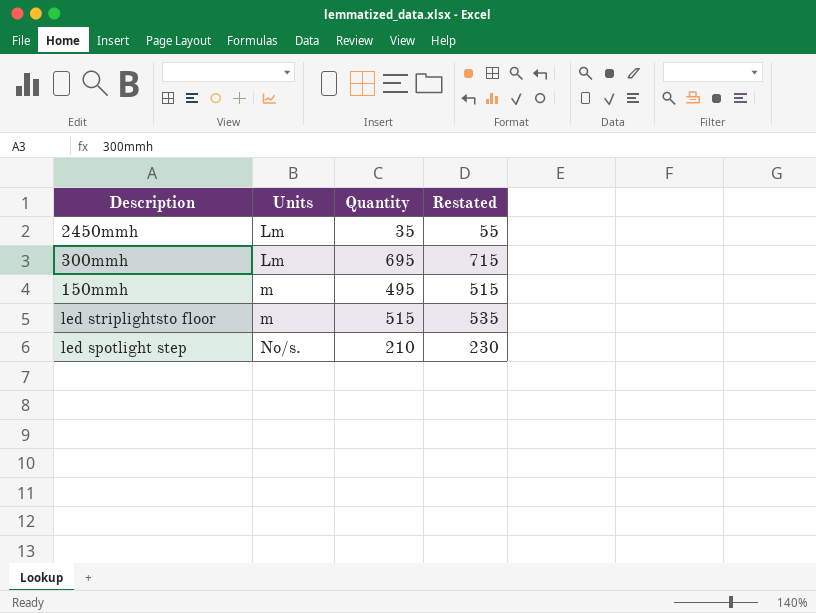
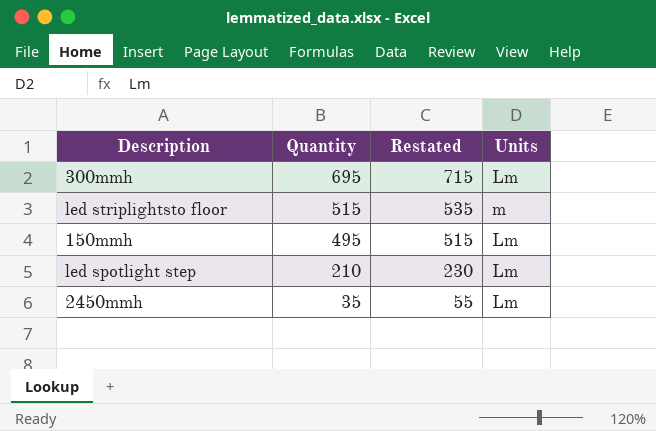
row order: Units ascending -> Quantity descending
column Units | position: 2 -> 4
150mmh | Units: m -> Lm
led spotlight step | Units: No/s. -> Lm

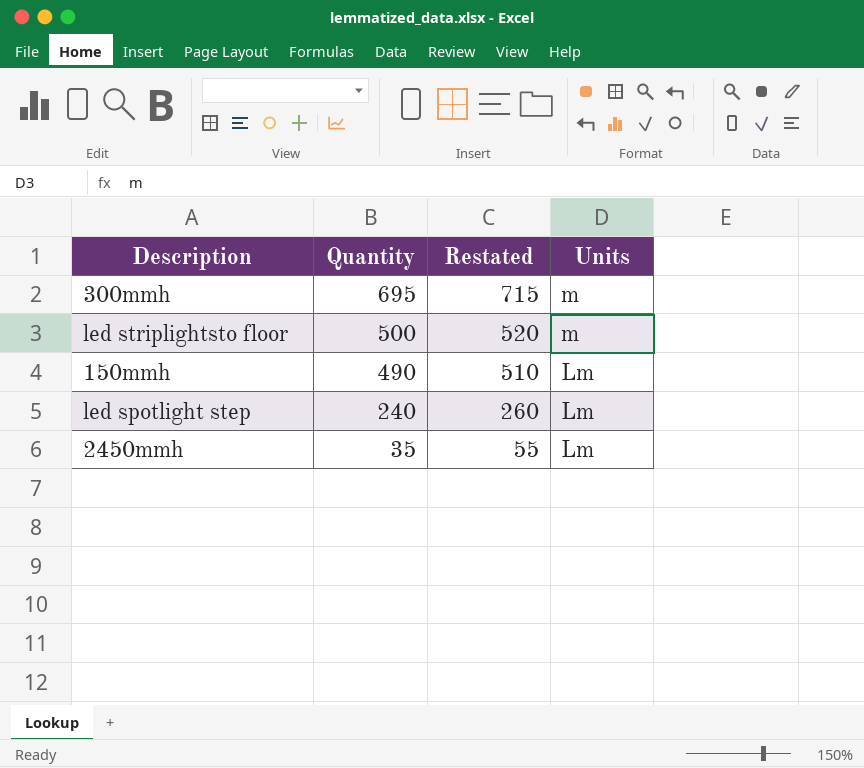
300mmh | Units: Lm -> m
led striplightsto floor | Quantity: 515 -> 500
led striplightsto floor | Restated: 535 -> 520
150mmh | Quantity: 495 -> 490
150mmh | Restated: 515 -> 510
led spotlight step | Quantity: 210 -> 240
led spotlight step | Restated: 230 -> 260

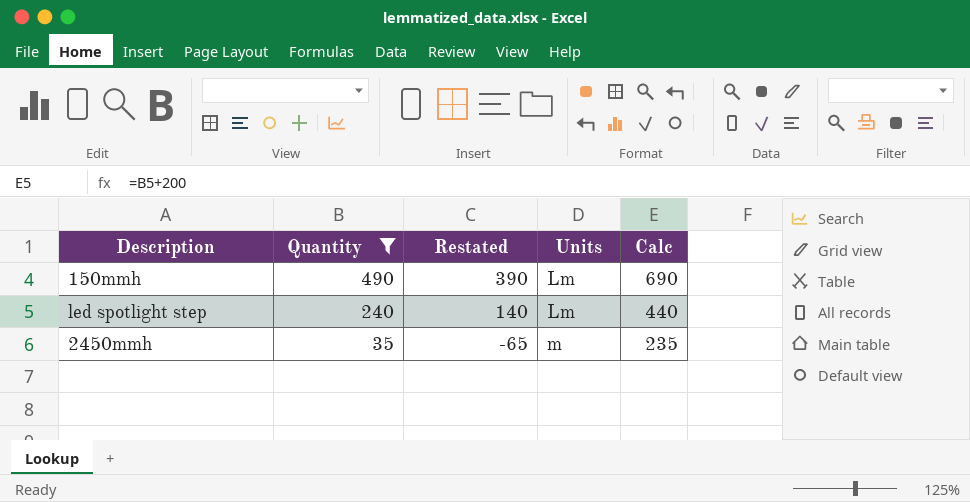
filter: none -> Quantity <= 490
column Restated | formula: [Quantity] + 20 -> [Quantity] - 100
column Calc | formula: none -> [Quantity] + 200
2450mmh | Units: Lm -> m

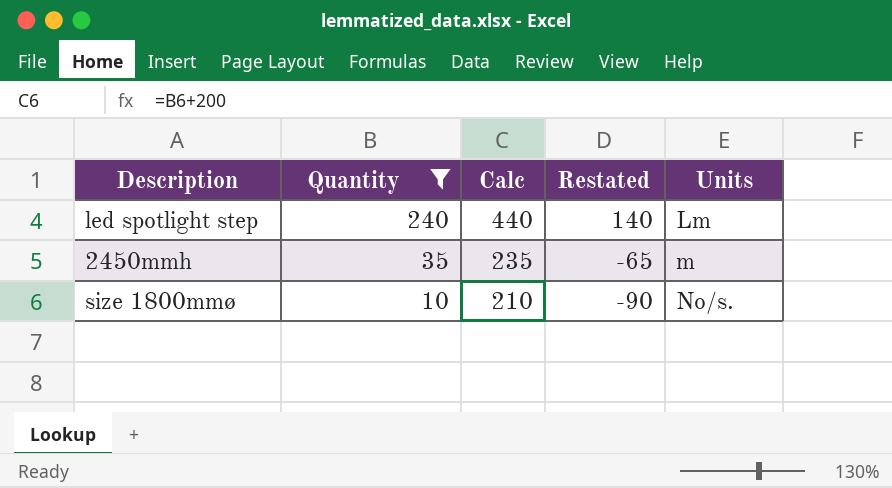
column Calc | position: 5 -> 3
row 150mmh: 490 | 390 | Lm | 690 -> none
row size 1800mmø: none -> 10 | 210 | -90 | No/s.

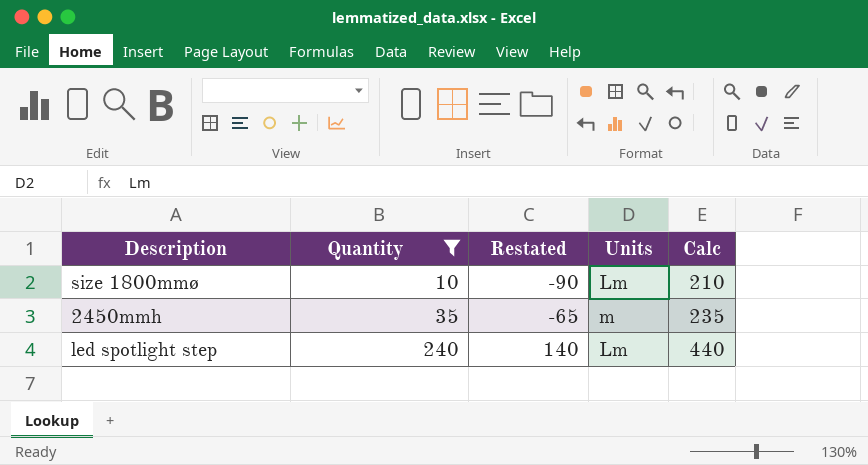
row order: Quantity descending -> Quantity ascending
column Calc | position: 3 -> 5
size 1800mmø | Units: No/s. -> Lm

